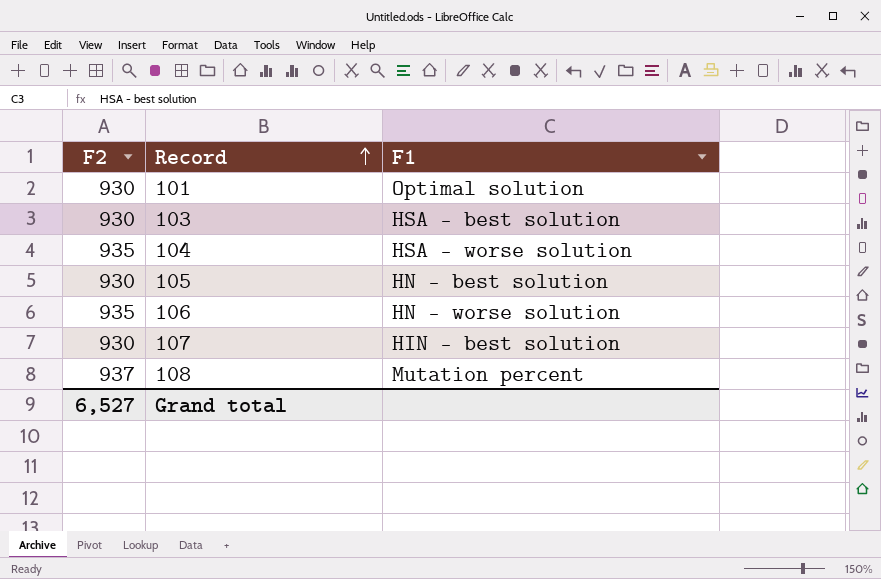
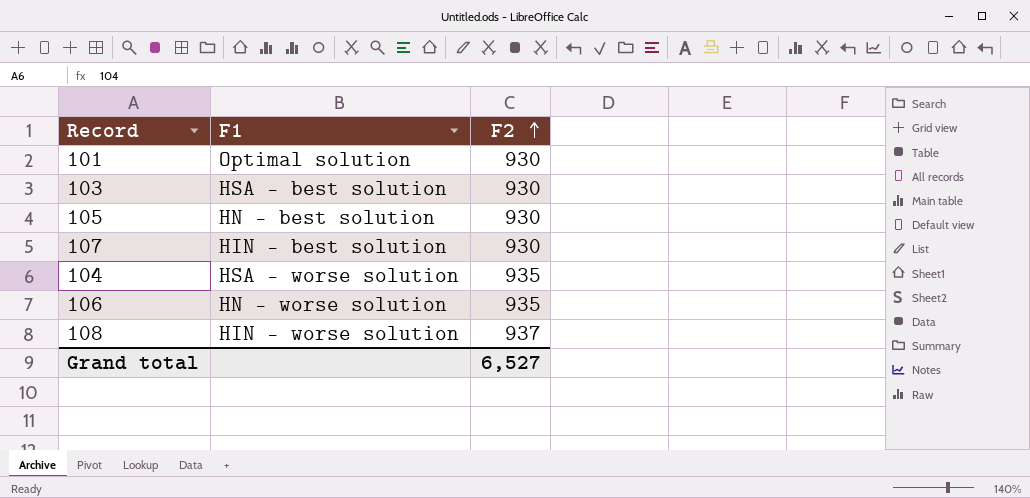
row order: Record ascending -> F2 ascending
column F2 | position: 1 -> 3
108 | F1: Mutation percent -> HIN - worse solution

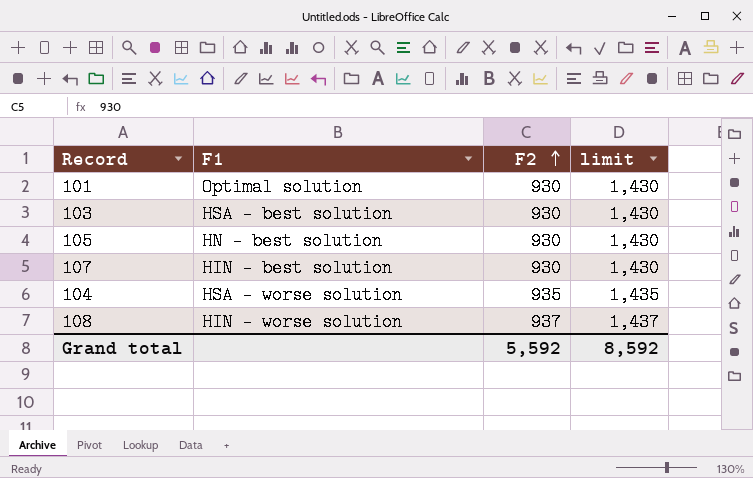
column limit | formula: none -> [F2] + 500
row 106: HN - worse solution | 935 -> none
Grand total | F2: 6,527 -> 5,592

